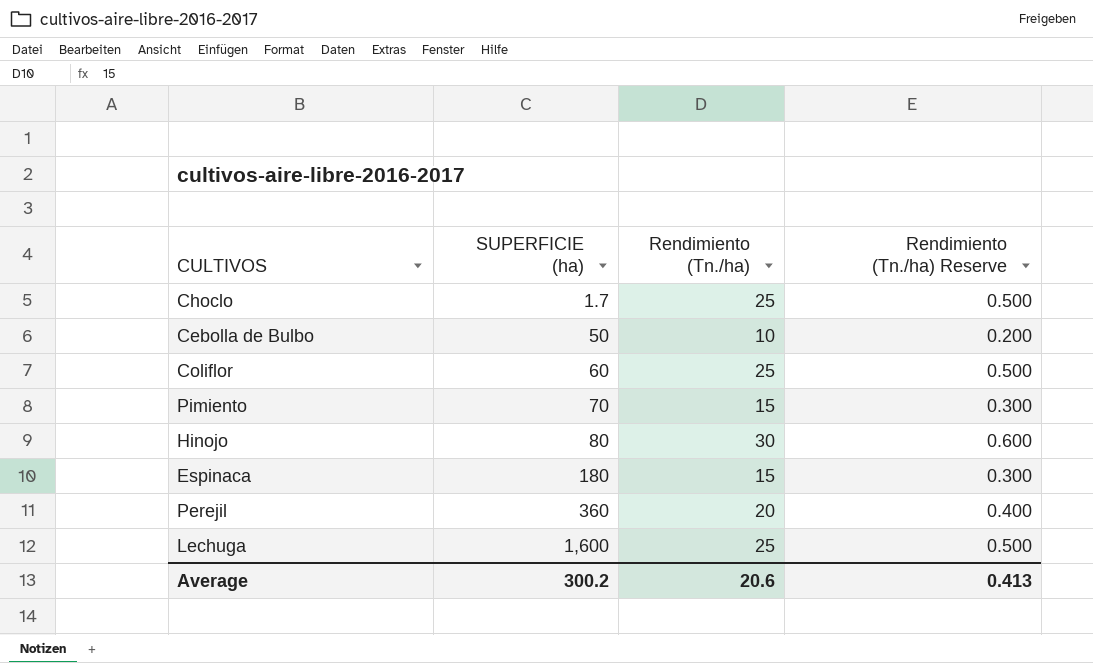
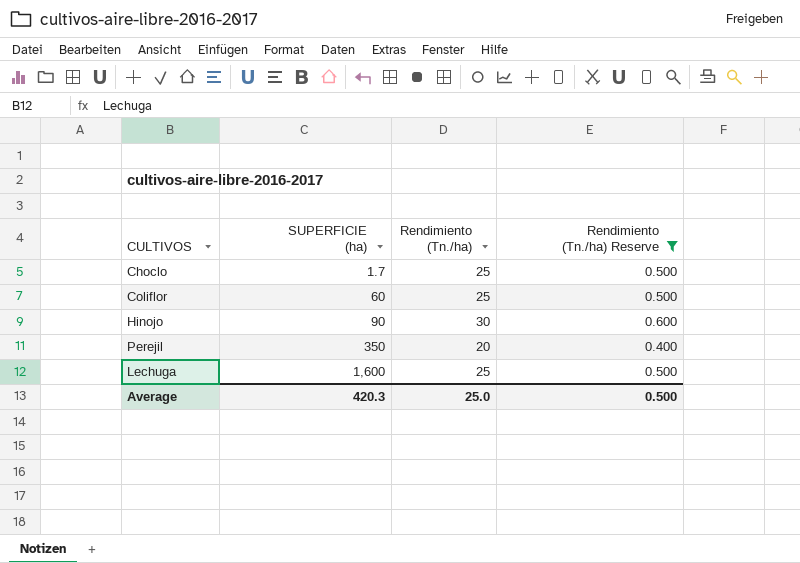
filter: none -> Rendimiento (Tn./ha) Reserve >= 0.400
Hinojo | SUPERFICIE (ha): 80 -> 90
Perejil | SUPERFICIE (ha): 360 -> 350
Average | SUPERFICIE (ha): 300.2 -> 420.3
Average | Rendimiento (Tn./ha): 20.6 -> 25.0
Average | Rendimiento (Tn./ha) Reserve: 0.413 -> 0.500

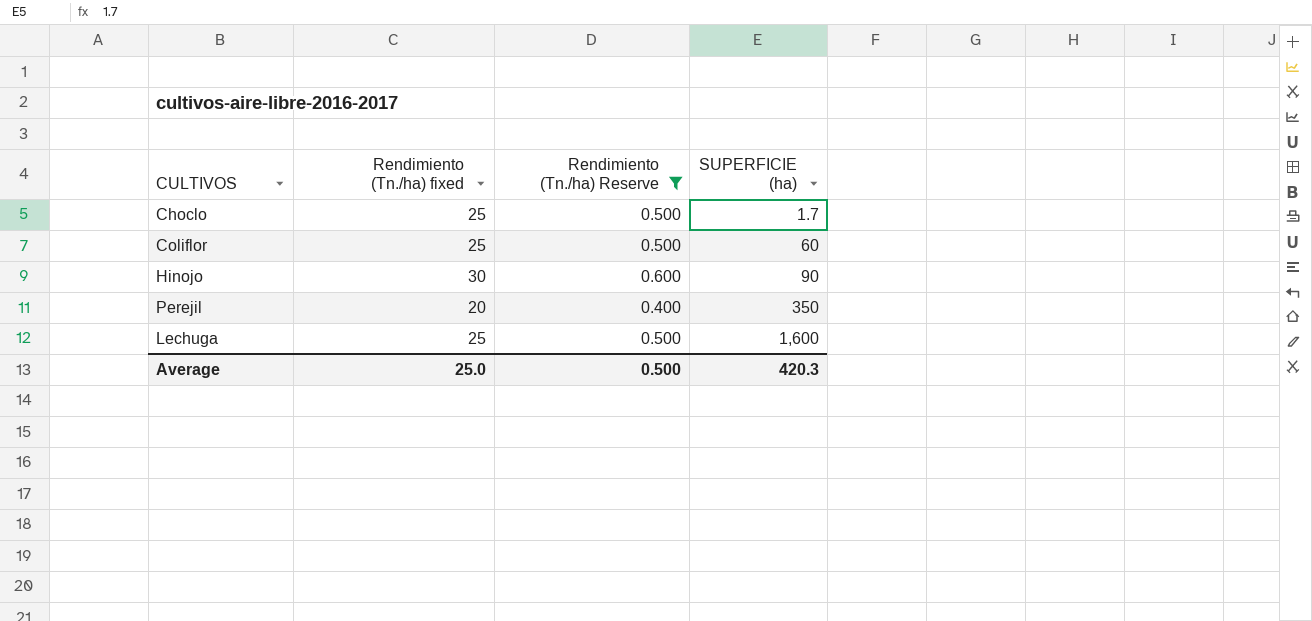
column name: Rendimiento (Tn./ha) -> Rendimiento (Tn./ha) fixed
column SUPERFICIE (ha) | position: 2 -> 4

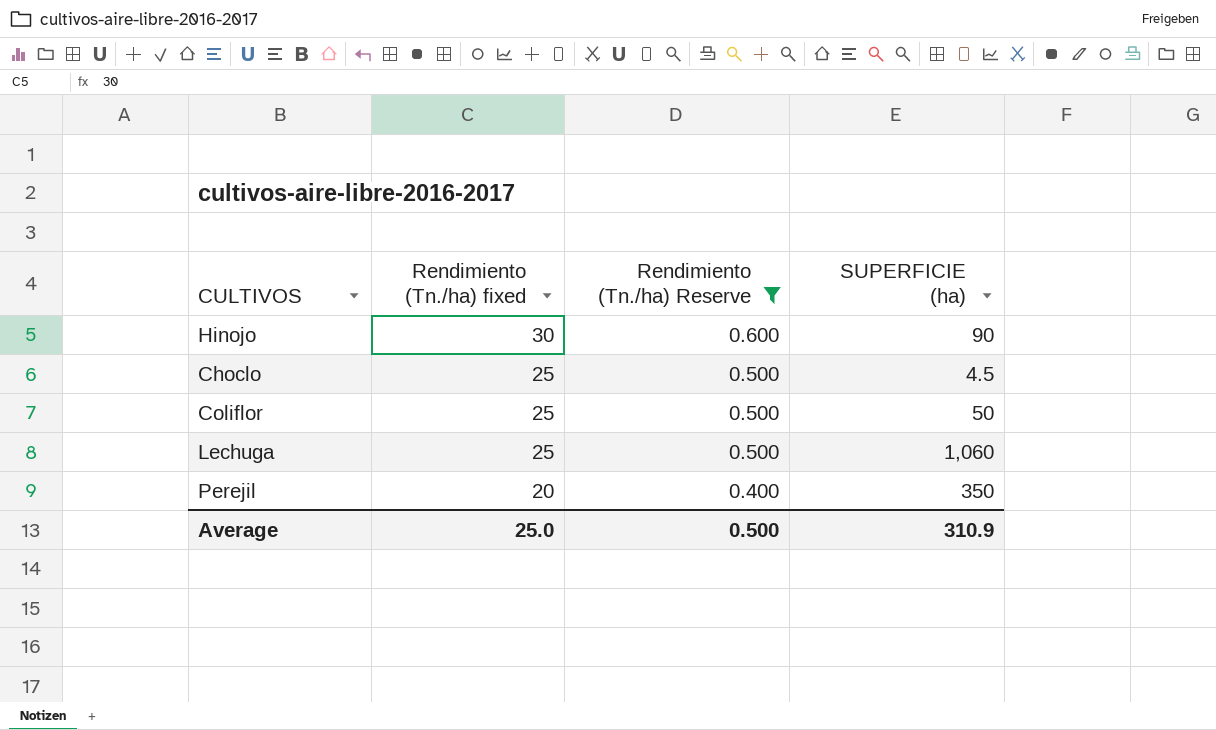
row order: SUPERFICIE (ha) ascending -> Rendimiento (Tn./ha) fixed descending
Choclo | SUPERFICIE (ha): 1.7 -> 4.5
Coliflor | SUPERFICIE (ha): 60 -> 50
Lechuga | SUPERFICIE (ha): 1,600 -> 1,060
Average | SUPERFICIE (ha): 420.3 -> 310.9

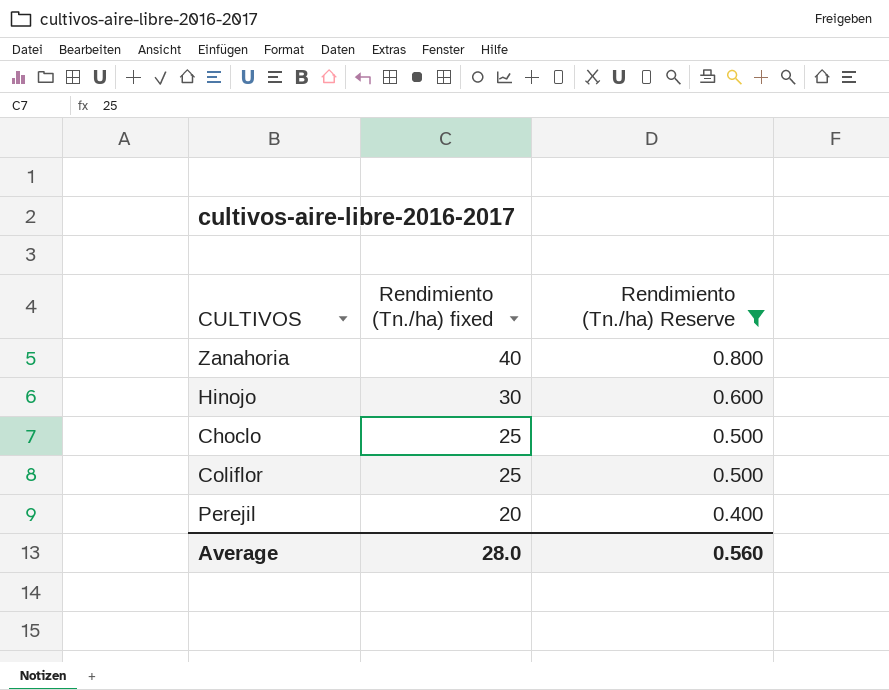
column SUPERFICIE (ha) | position: 4 -> none
row Lechuga: 25 | 0.500 | 1,060 -> none
row Zanahoria: none -> 40 | 0.800
Average | Rendimiento (Tn./ha) fixed: 25.0 -> 28.0
Average | Rendimiento (Tn./ha) Reserve: 0.500 -> 0.560

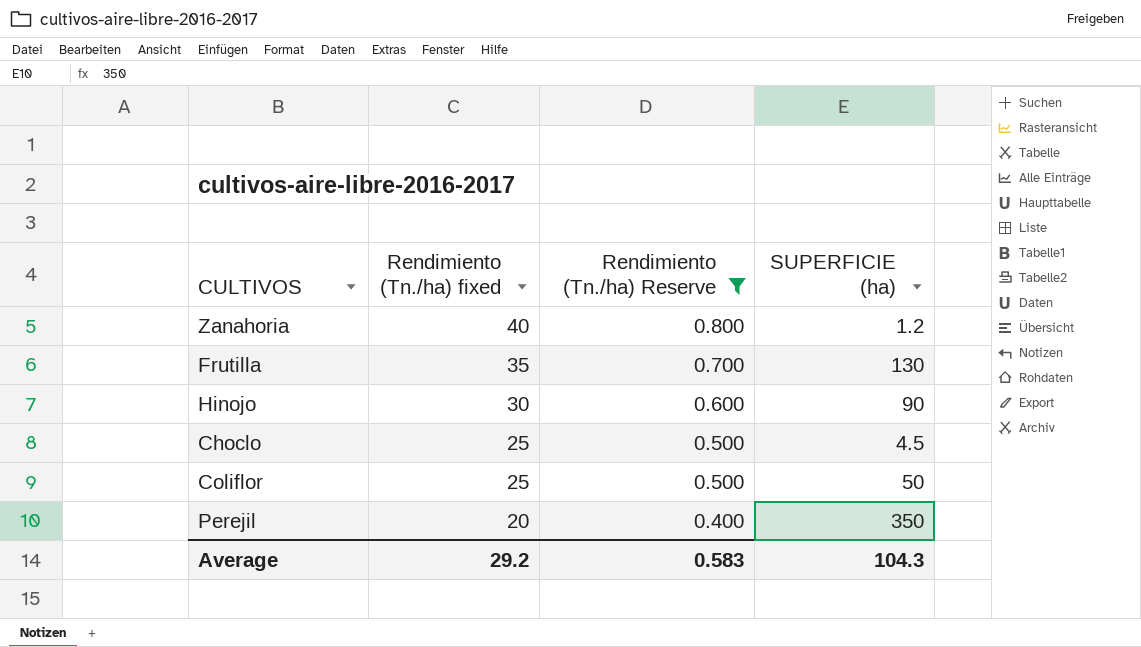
column SUPERFICIE (ha) | position: none -> 4
row Frutilla: none -> 35 | 0.700 | 130
Average | Rendimiento (Tn./ha) fixed: 28.0 -> 29.2
Average | Rendimiento (Tn./ha) Reserve: 0.560 -> 0.583

